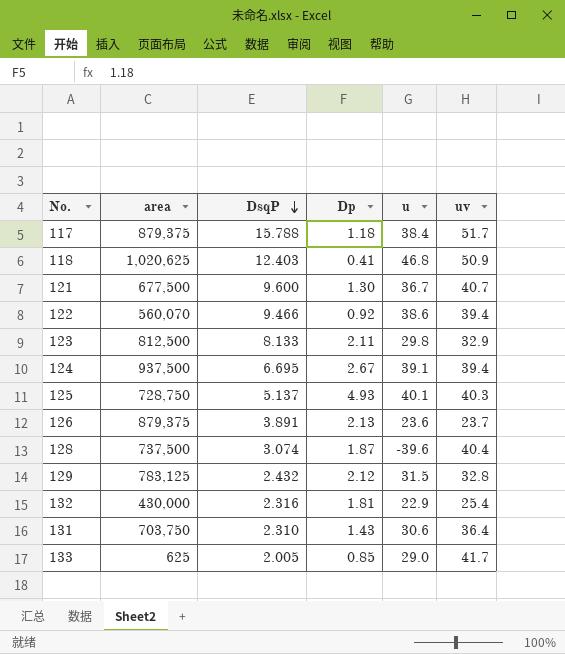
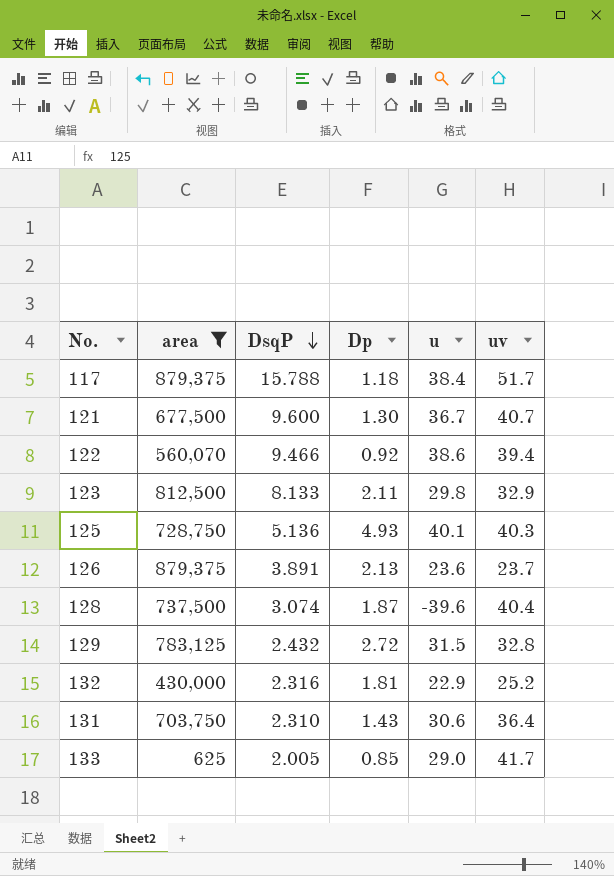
filter: none -> area <= 879,375
125 | DsqP: 5.137 -> 5.136
129 | Dp: 2.12 -> 2.72
132 | uv: 25.4 -> 25.2

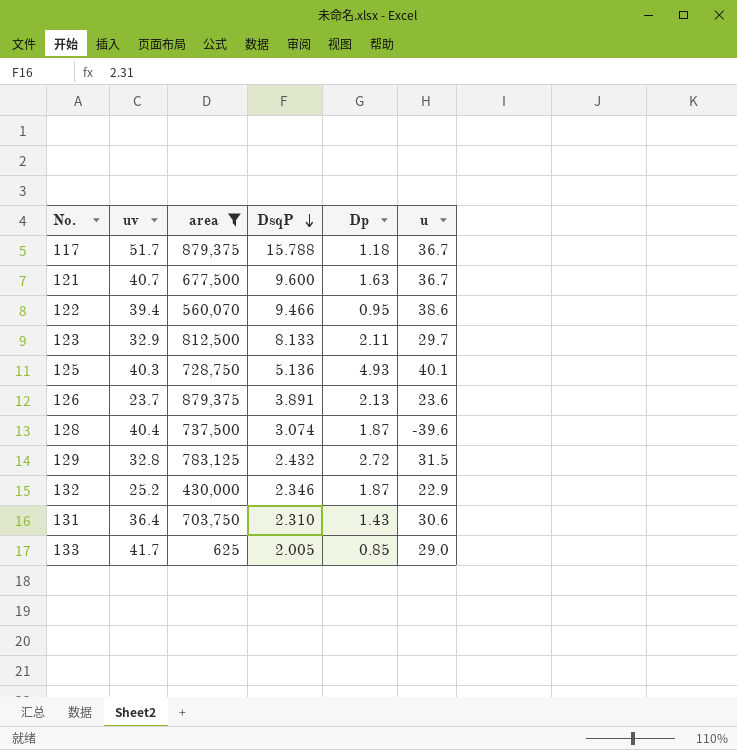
column uv | position: 6 -> 2
117 | u: 38.4 -> 36.7
121 | Dp: 1.30 -> 1.63
122 | Dp: 0.92 -> 0.95
123 | u: 29.8 -> 29.7
132 | DsqP: 2.316 -> 2.346
132 | Dp: 1.81 -> 1.87

